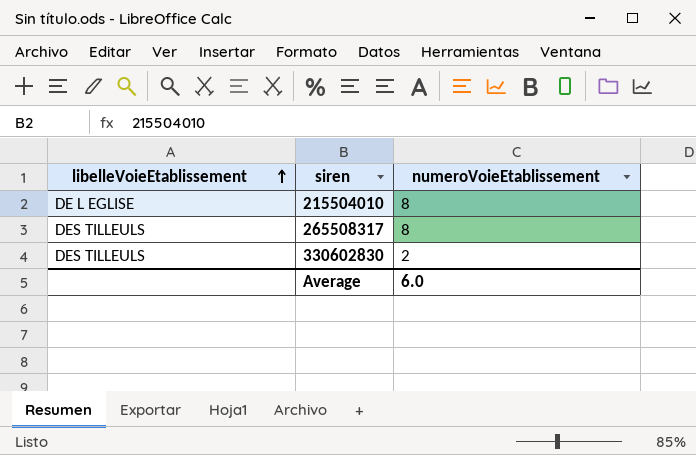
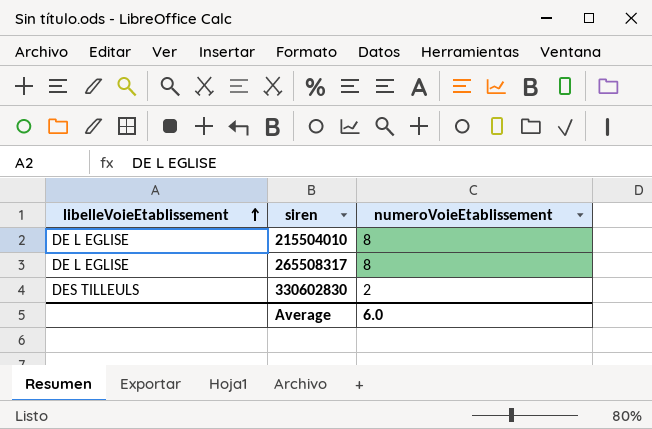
265508317 | libelleVoieEtablissement: DES TILLEULS -> DE L EGLISE

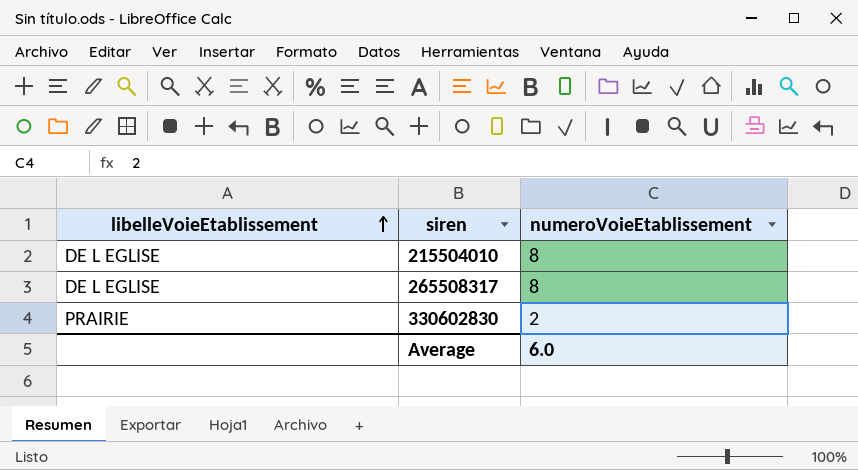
330602830 | libelleVoieEtablissement: DES TILLEULS -> PRAIRIE

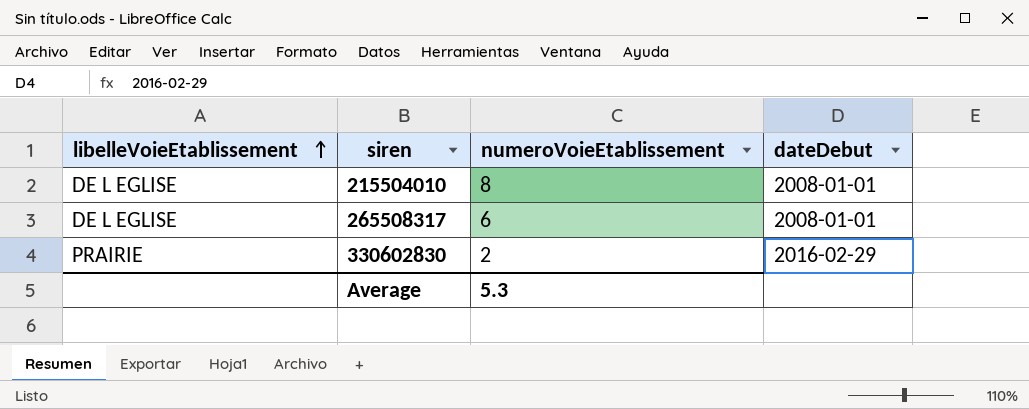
column dateDebut | position: none -> 4
265508317 | numeroVoieEtablissement: 8 -> 6
Average | numeroVoieEtablissement: 6.0 -> 5.3

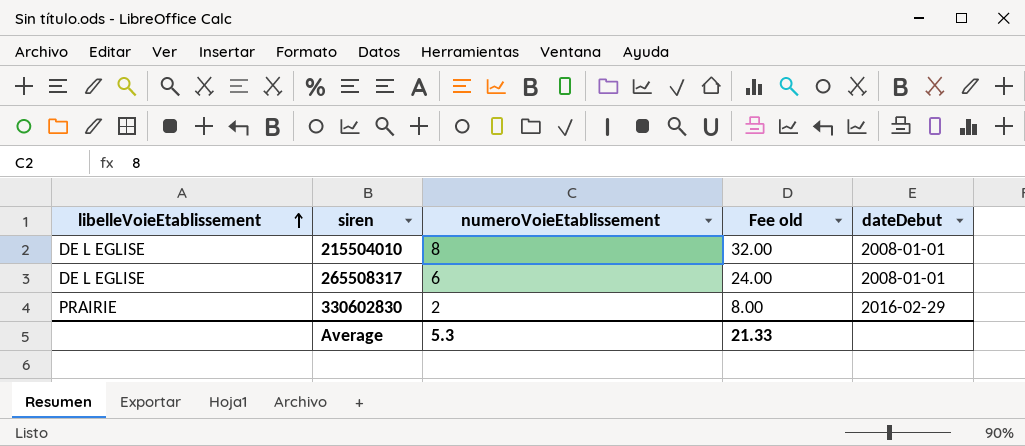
column Fee old | formula: none -> [numeroVoieEtablissement] * 4

